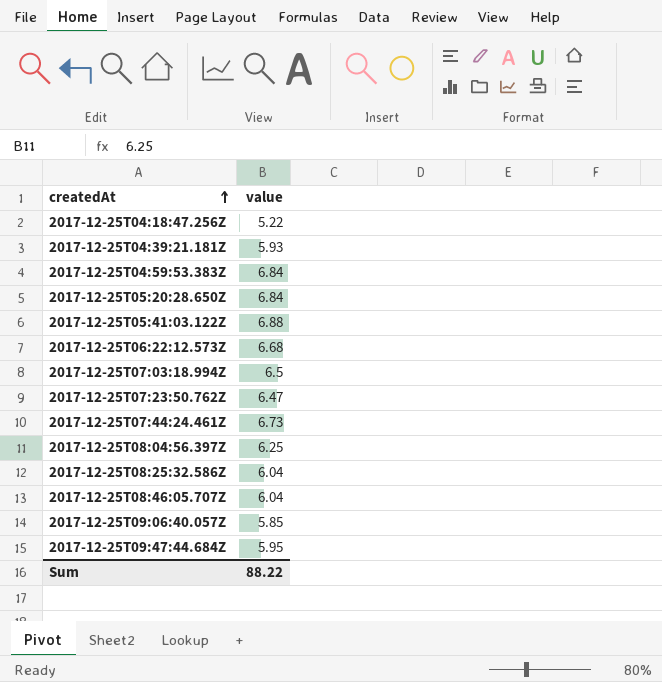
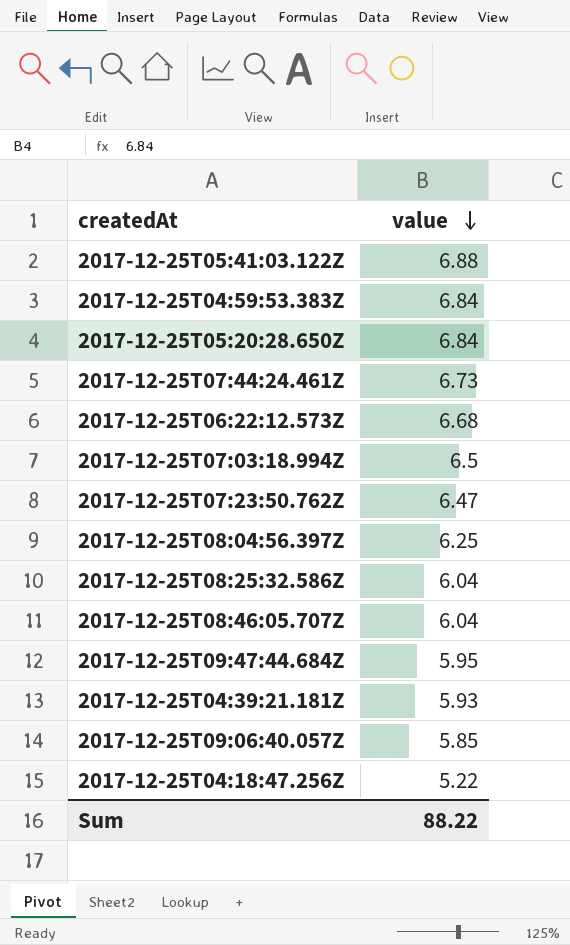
row order: createdAt ascending -> value descending

